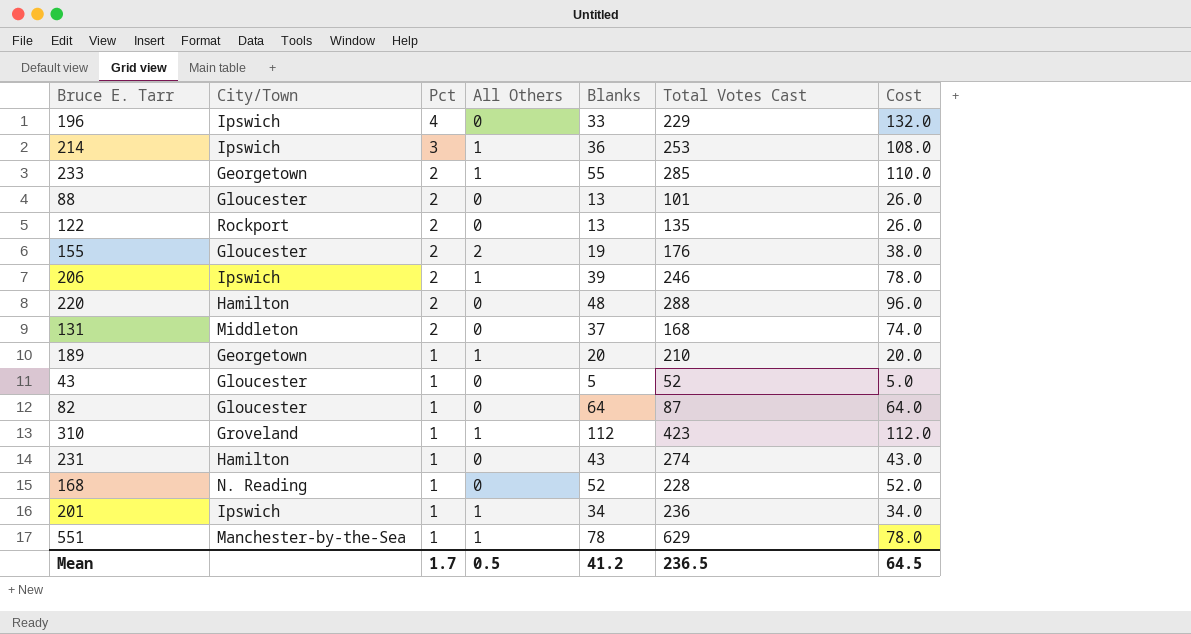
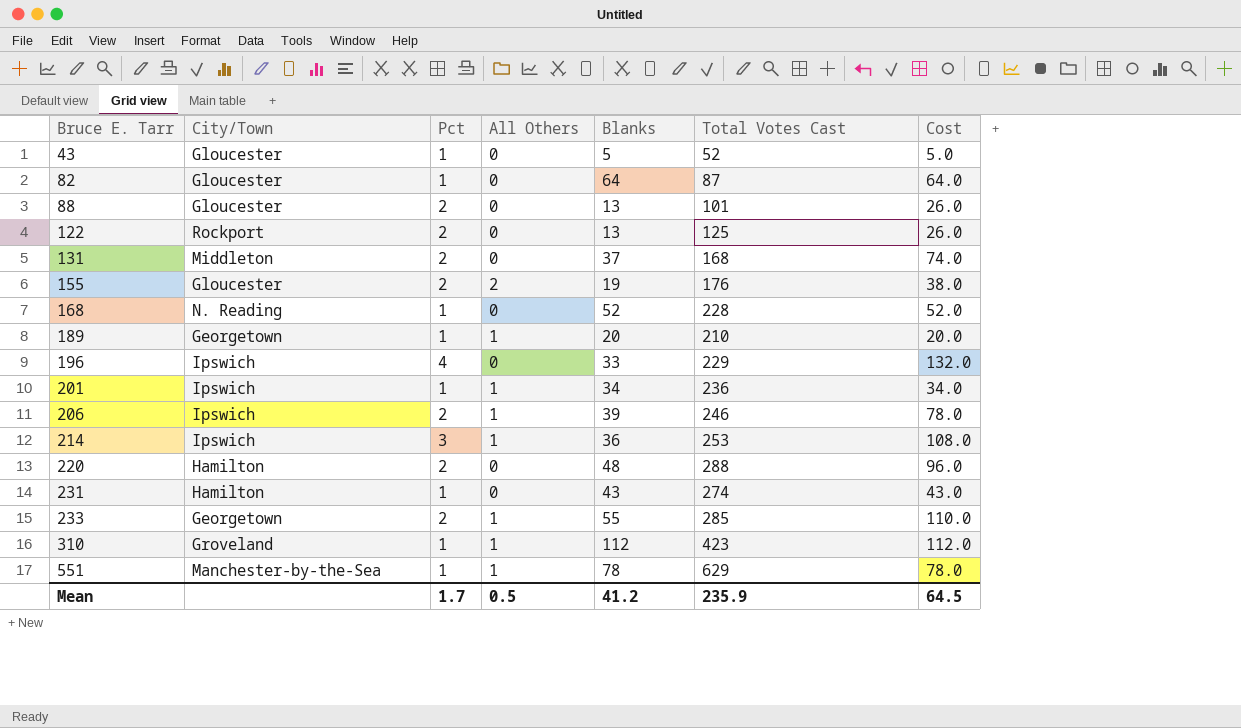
row order: Pct descending -> Bruce E. Tarr ascending
122 | Total Votes Cast: 135 -> 125
Mean | Total Votes Cast: 236.5 -> 235.9

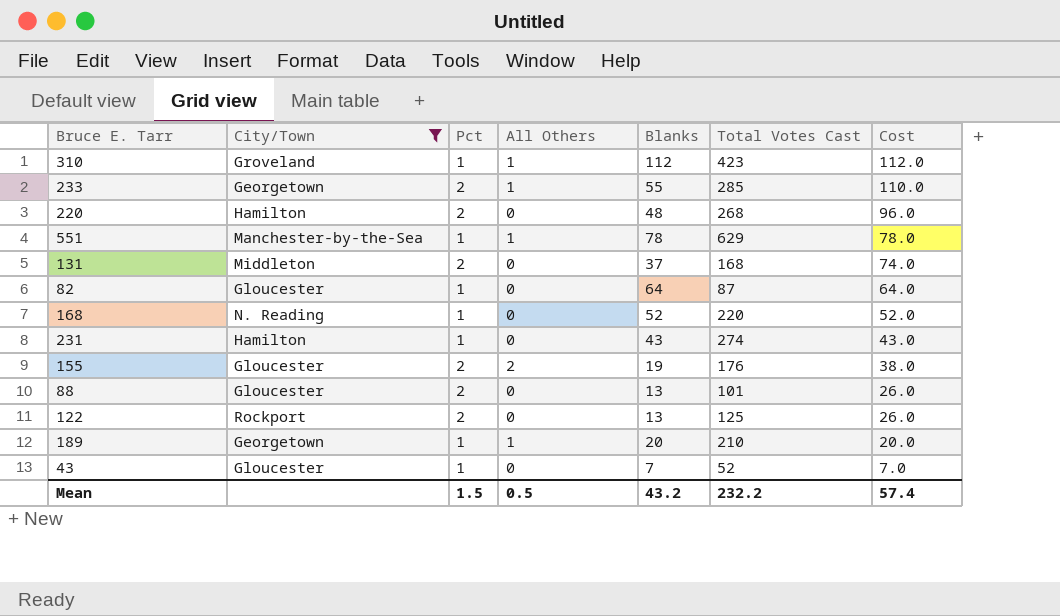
filter: none -> City/Town != Ipswich
row order: Bruce E. Tarr ascending -> Cost descending
220 | Total Votes Cast: 288 -> 268
168 | Total Votes Cast: 228 -> 220
43 | Blanks: 5 -> 7
43 | Cost: 5.0 -> 7.0
Mean | Pct: 1.7 -> 1.5
Mean | Blanks: 41.2 -> 43.2
Mean | Total Votes Cast: 235.9 -> 232.2
Mean | Cost: 64.5 -> 57.4

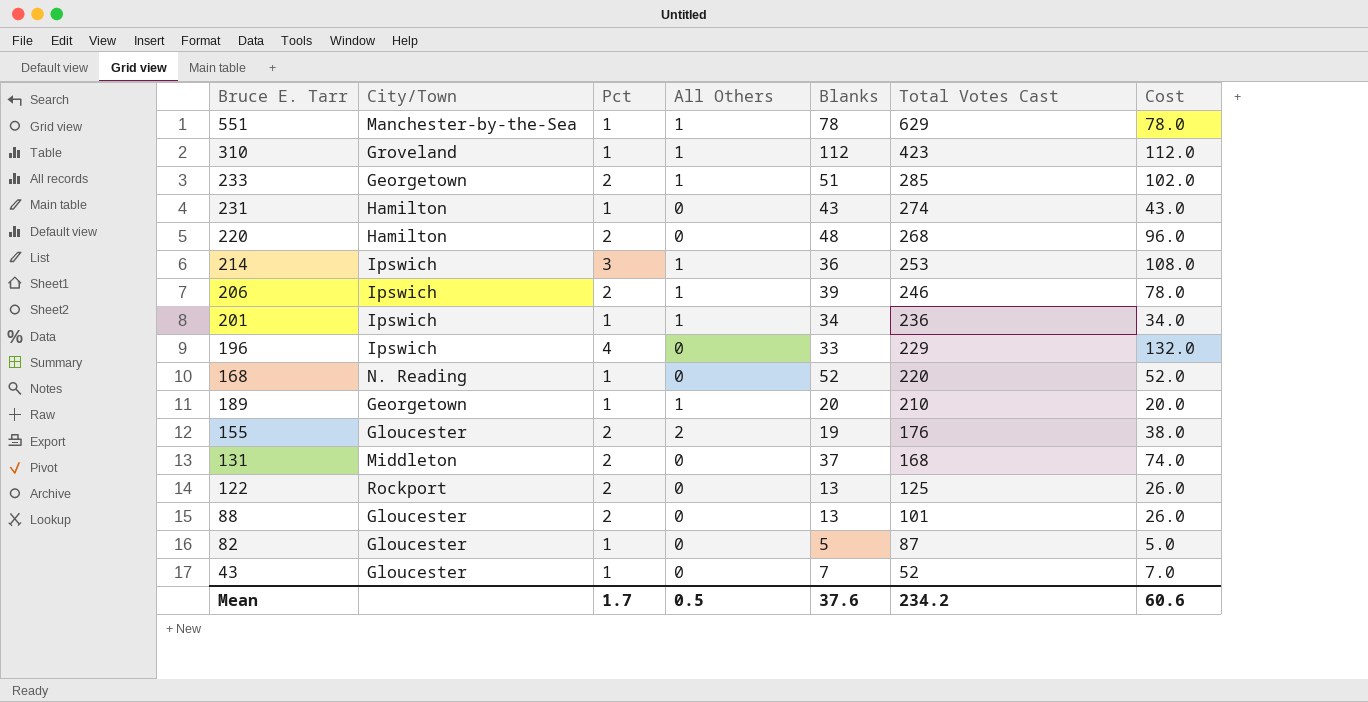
filter: City/Town != Ipswich -> none
row order: Cost descending -> Total Votes Cast descending
233 | Blanks: 55 -> 51
233 | Cost: 110.0 -> 102.0
82 | Blanks: 64 -> 5
82 | Cost: 64.0 -> 5.0
Mean | Pct: 1.5 -> 1.7
Mean | Blanks: 43.2 -> 37.6
Mean | Total Votes Cast: 232.2 -> 234.2
Mean | Cost: 57.4 -> 60.6

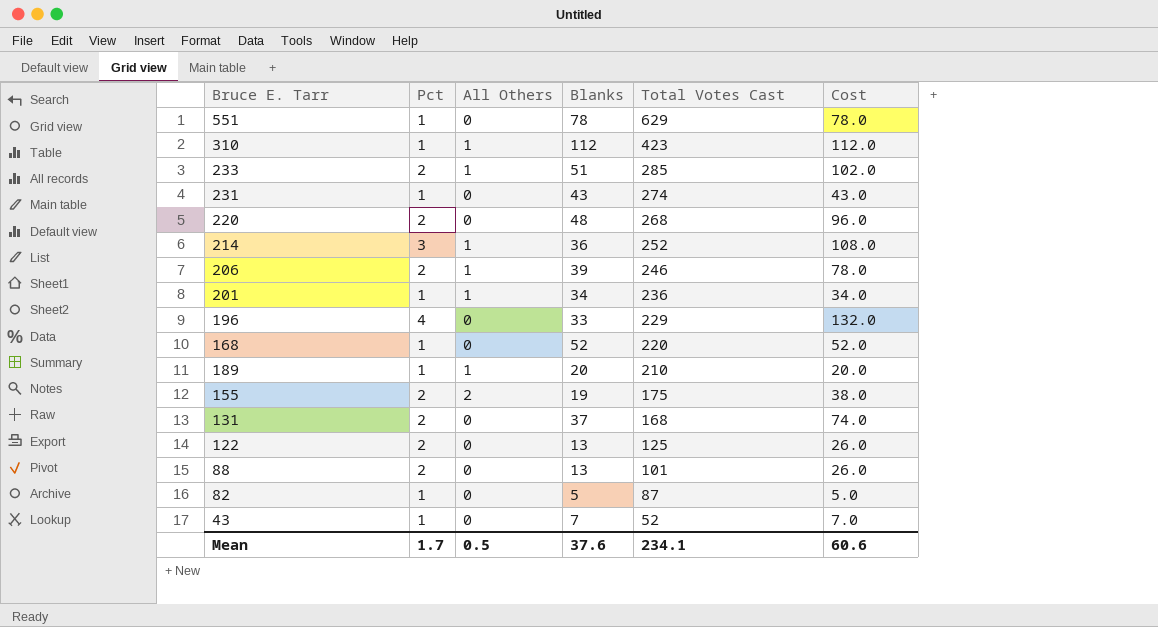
column City/Town | position: 2 -> none
551 | All Others: 1 -> 0
214 | Total Votes Cast: 253 -> 252
155 | Total Votes Cast: 176 -> 175
Mean | Total Votes Cast: 234.2 -> 234.1

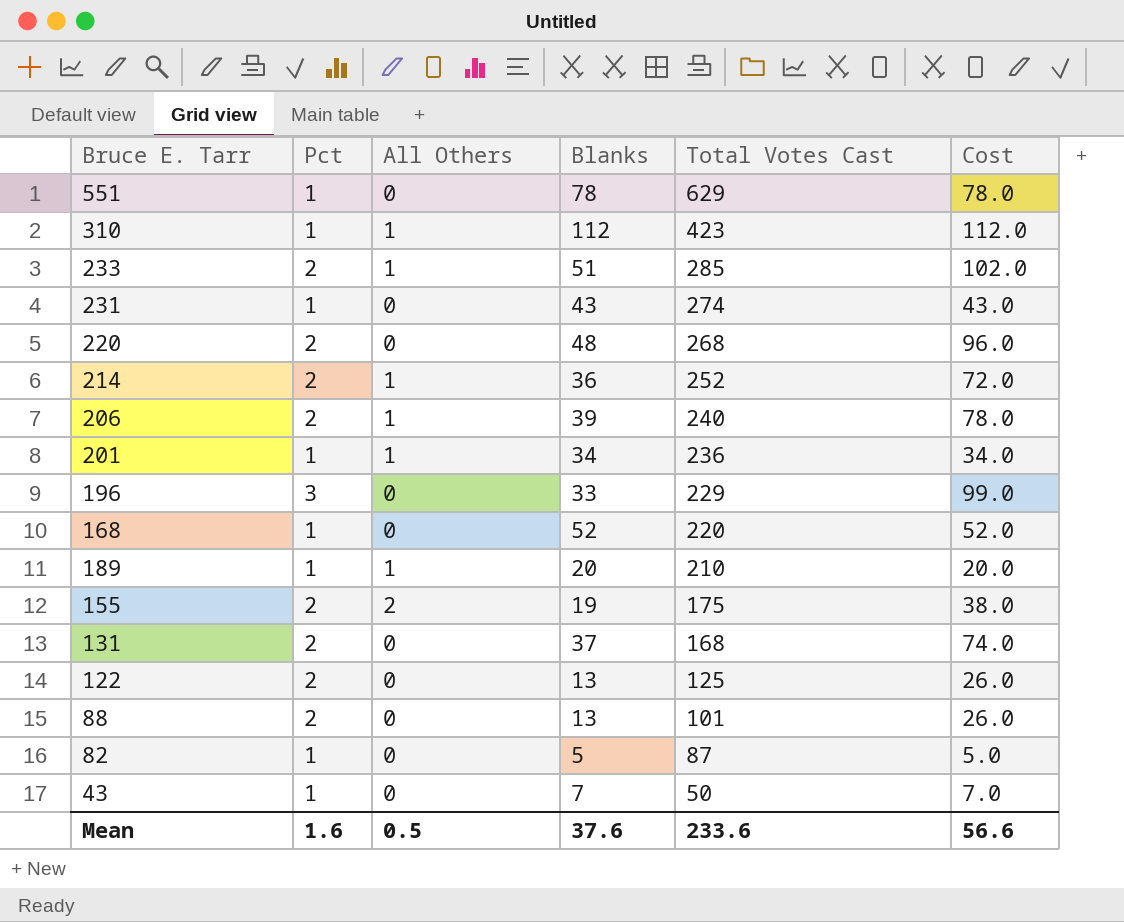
214 | Pct: 3 -> 2
214 | Cost: 108.0 -> 72.0
206 | Total Votes Cast: 246 -> 240
196 | Pct: 4 -> 3
196 | Cost: 132.0 -> 99.0
43 | Total Votes Cast: 52 -> 50
Mean | Pct: 1.7 -> 1.6
Mean | Total Votes Cast: 234.1 -> 233.6
Mean | Cost: 60.6 -> 56.6

